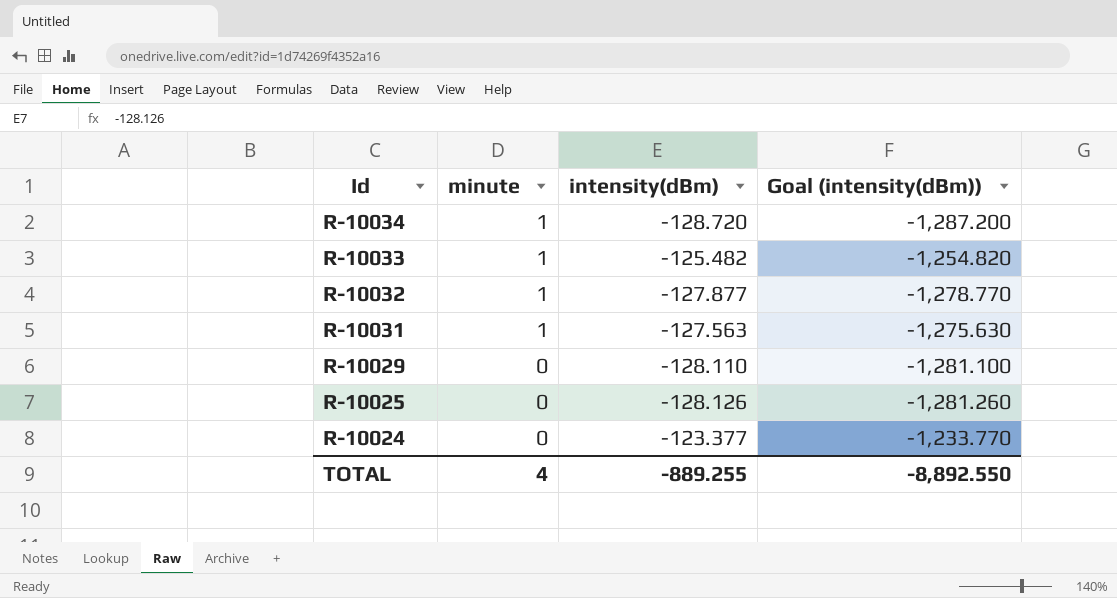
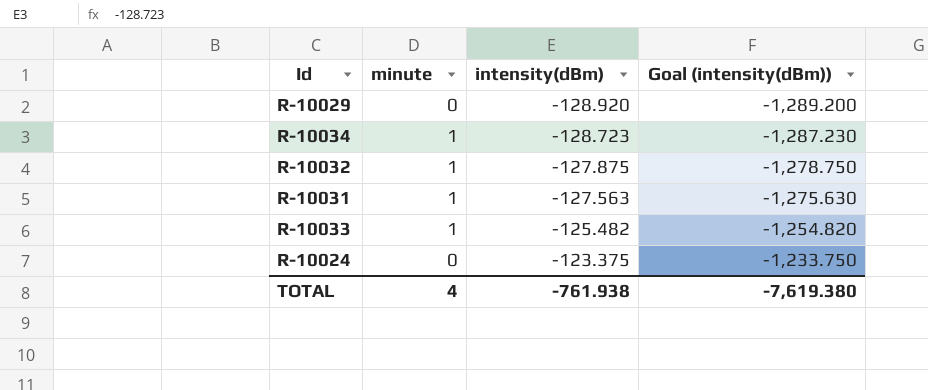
row order: Id descending -> intensity(dBm) ascending
row R-10025: 0 | -128.126 | -1,281.260 -> none
R-10029 | intensity(dBm): -128.110 -> -128.920
R-10029 | Goal (intensity(dBm)): -1,281.100 -> -1,289.200
R-10034 | intensity(dBm): -128.720 -> -128.723
R-10034 | Goal (intensity(dBm)): -1,287.200 -> -1,287.230
R-10032 | intensity(dBm): -127.877 -> -127.875
R-10032 | Goal (intensity(dBm)): -1,278.770 -> -1,278.750
R-10024 | intensity(dBm): -123.377 -> -123.375
R-10024 | Goal (intensity(dBm)): -1,233.770 -> -1,233.750
TOTAL | intensity(dBm): -889.255 -> -761.938
TOTAL | Goal (intensity(dBm)): -8,892.550 -> -7,619.380

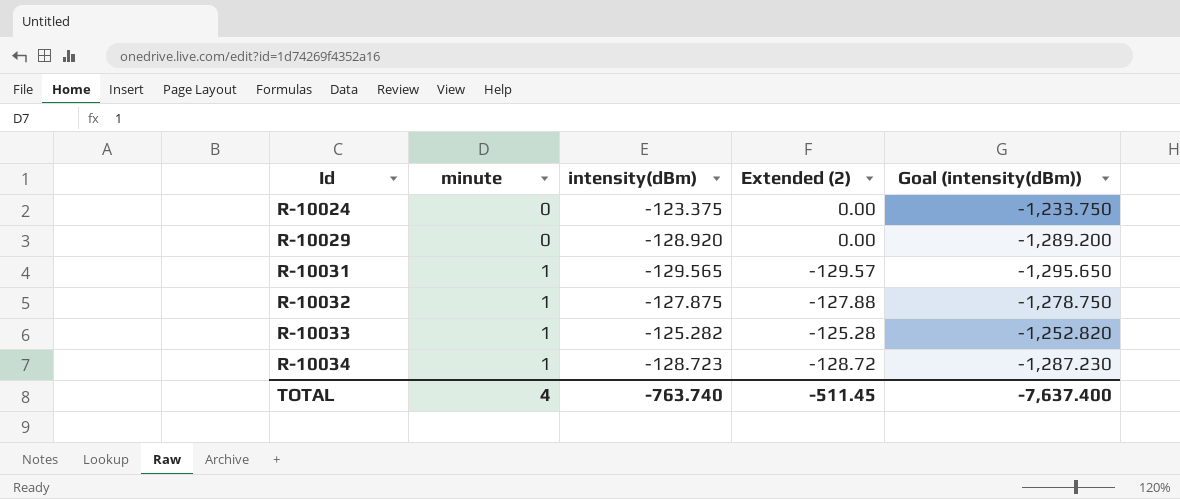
row order: intensity(dBm) ascending -> Id ascending
column Extended (2) | formula: none -> [minute] * [intensity(dBm)]
R-10031 | intensity(dBm): -127.563 -> -129.565
R-10031 | Goal (intensity(dBm)): -1,275.630 -> -1,295.650
R-10033 | intensity(dBm): -125.482 -> -125.282
R-10033 | Goal (intensity(dBm)): -1,254.820 -> -1,252.820
TOTAL | intensity(dBm): -761.938 -> -763.740
TOTAL | Goal (intensity(dBm)): -7,619.380 -> -7,637.400

